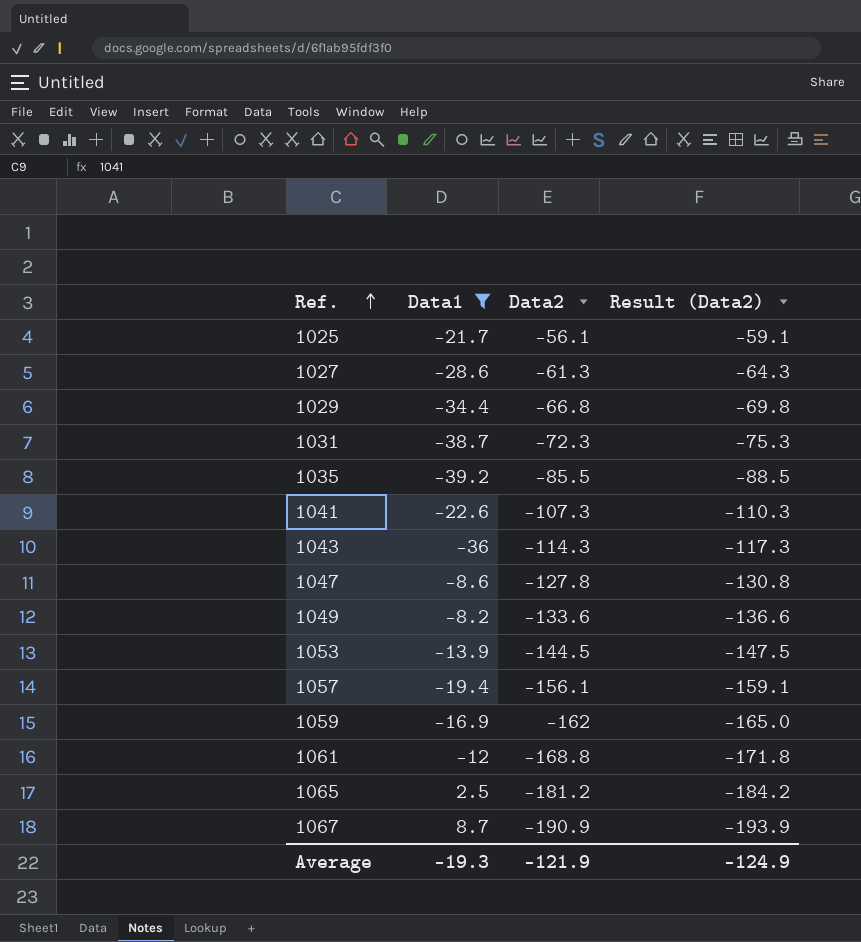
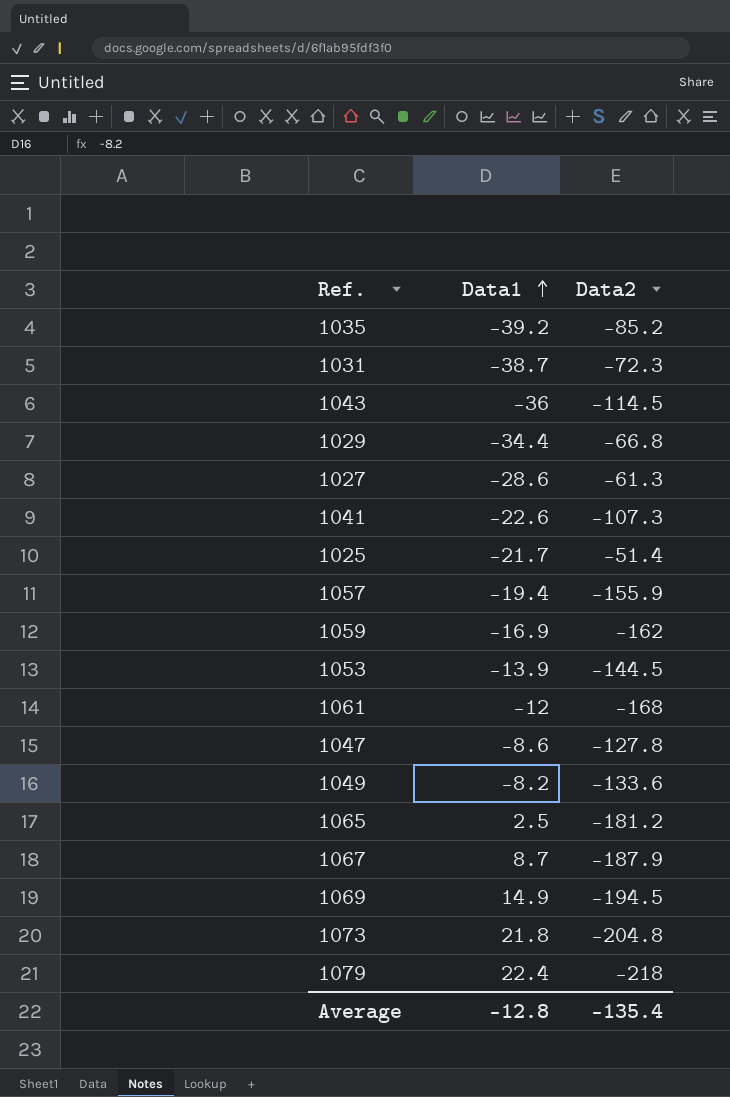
filter: Data1 <= 8.7 -> none
row order: Ref. ascending -> Data1 ascending
column Result (Data2) | formula: [Data2] - 3 -> none
1035 | Data2: -85.5 -> -85.2
1043 | Data2: -114.3 -> -114.5
1025 | Data2: -56.1 -> -51.4
1057 | Data2: -156.1 -> -155.9
1061 | Data2: -168.8 -> -168
1067 | Data2: -190.9 -> -187.9
Average | Data1: -19.3 -> -12.8
Average | Data2: -121.9 -> -135.4

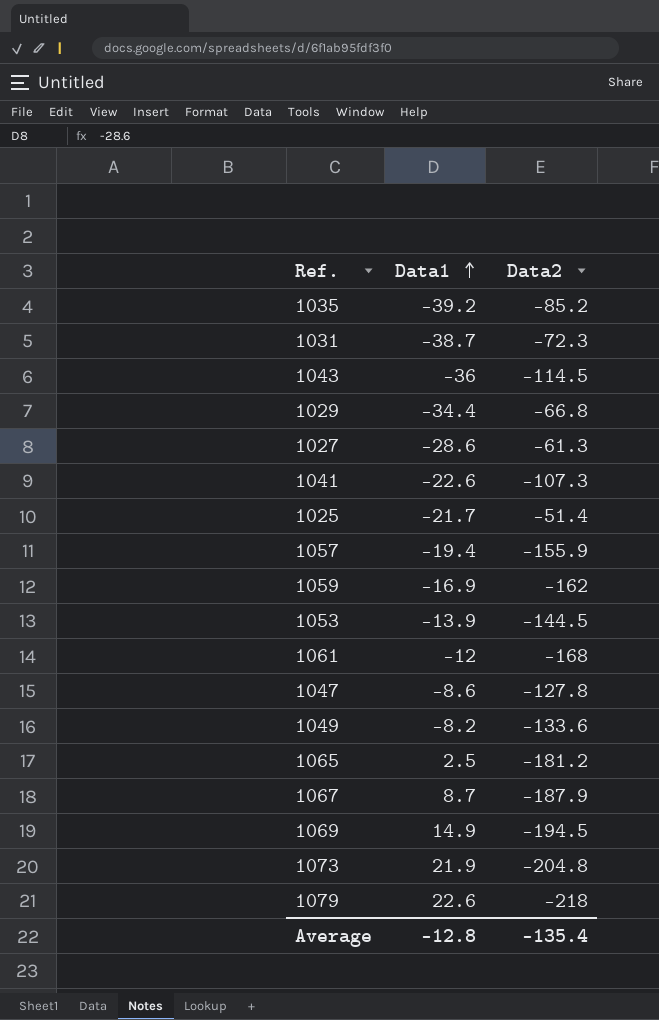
1073 | Data1: 21.8 -> 21.9
1079 | Data1: 22.4 -> 22.6

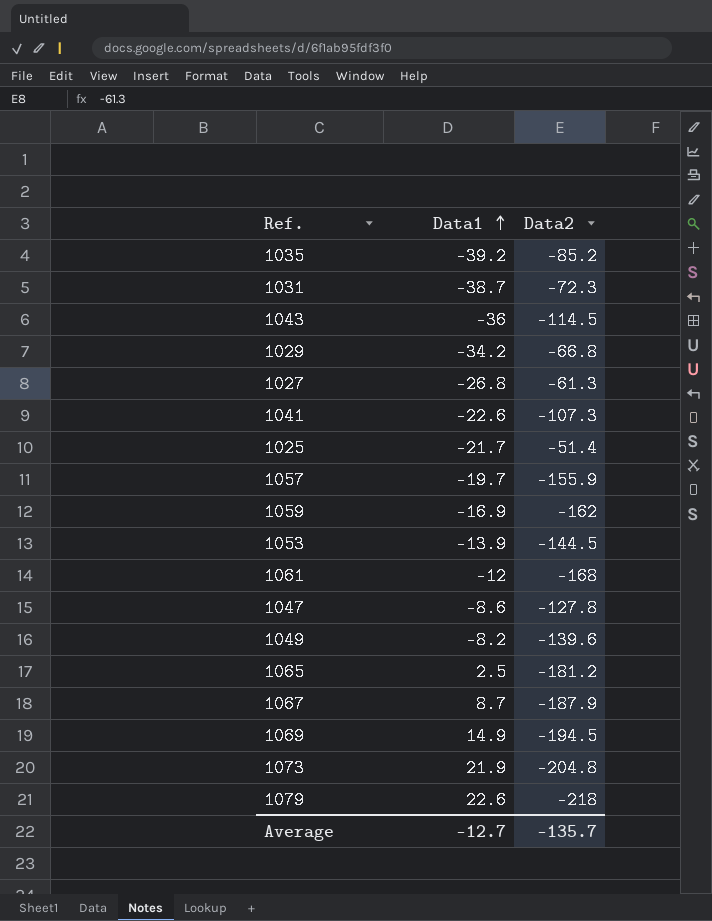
1029 | Data1: -34.4 -> -34.2
1027 | Data1: -28.6 -> -26.8
1057 | Data1: -19.4 -> -19.7
1049 | Data2: -133.6 -> -139.6
Average | Data1: -12.8 -> -12.7
Average | Data2: -135.4 -> -135.7

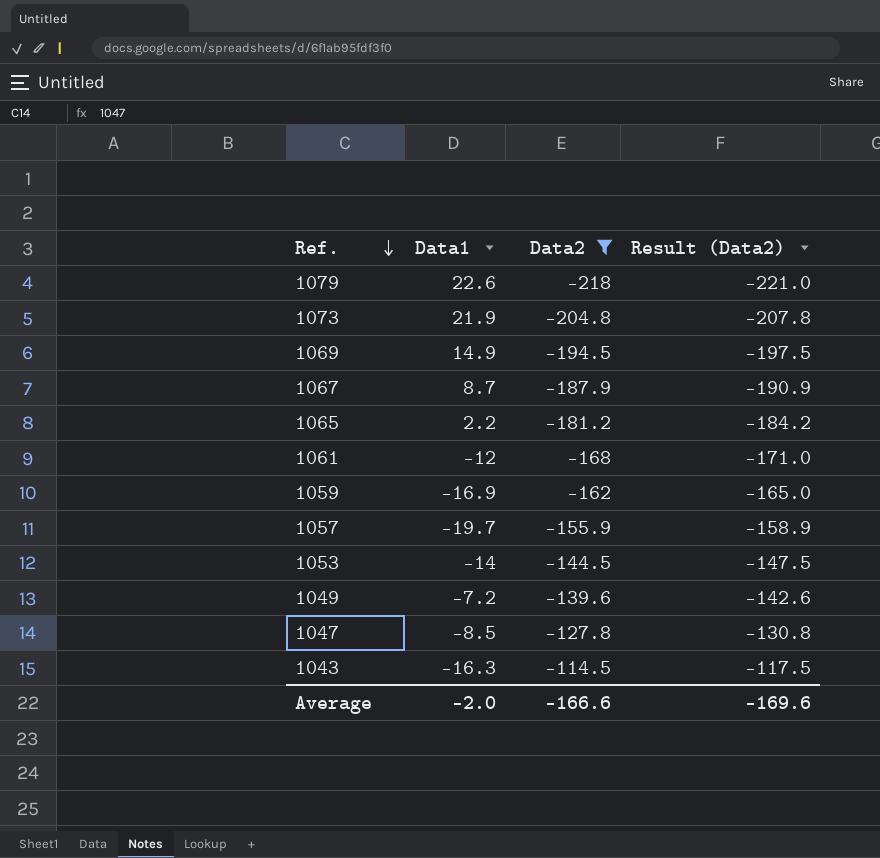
filter: none -> Data2 <= -114.5
row order: Data1 ascending -> Ref. descending
column Result (Data2) | formula: none -> [Data2] - 3
1065 | Data1: 2.5 -> 2.2
1053 | Data1: -13.9 -> -14
1049 | Data1: -8.2 -> -7.2
1047 | Data1: -8.6 -> -8.5
1043 | Data1: -36 -> -16.3
Average | Data1: -12.7 -> -2.0
Average | Data2: -135.7 -> -166.6

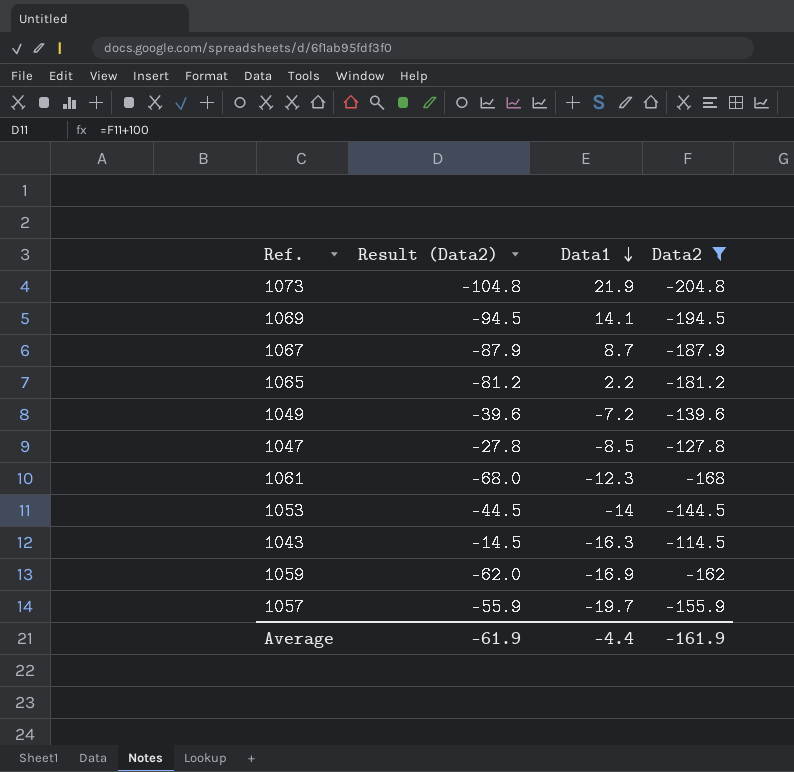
row order: Ref. descending -> Data1 descending
column Result (Data2) | formula: [Data2] - 3 -> [Data2] + 100
column Result (Data2) | position: 4 -> 2
row 1079: 22.6 | -218 | -221.0 -> none
1069 | Data1: 14.9 -> 14.1
1061 | Data1: -12 -> -12.3
Average | Result (Data2): -169.6 -> -61.9
Average | Data1: -2.0 -> -4.4
Average | Data2: -166.6 -> -161.9

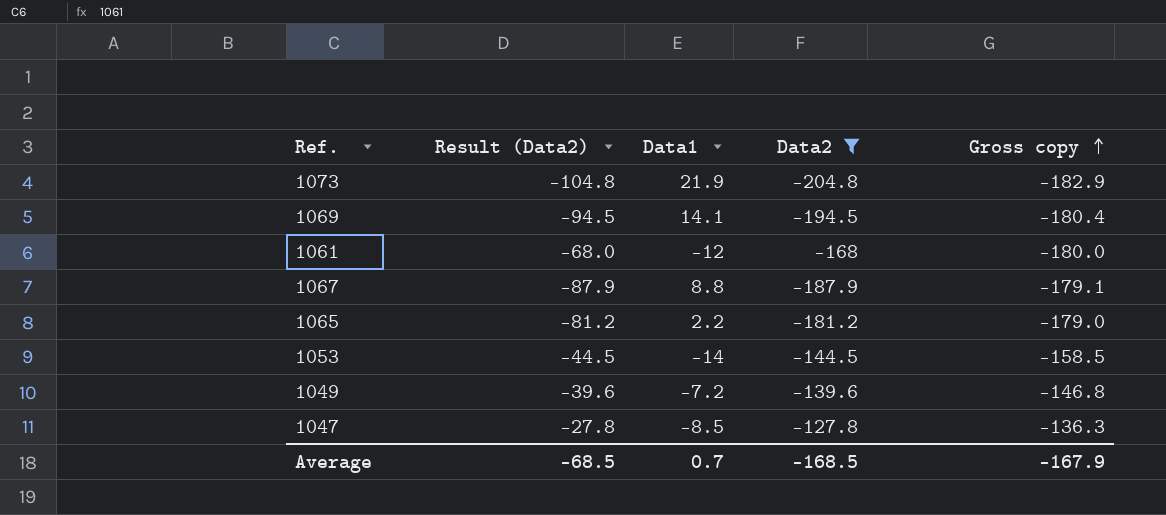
row order: Data1 descending -> Gross copy ascending
column Gross copy | formula: none -> [Data1] + [Data2]
row 1043: -14.5 | -16.3 | -114.5 -> none
row 1059: -62.0 | -16.9 | -162 -> none
row 1057: -55.9 | -19.7 | -155.9 -> none
1061 | Data1: -12.3 -> -12
1067 | Data1: 8.7 -> 8.8
Average | Result (Data2): -61.9 -> -68.5
Average | Data1: -4.4 -> 0.7
Average | Data2: -161.9 -> -168.5

